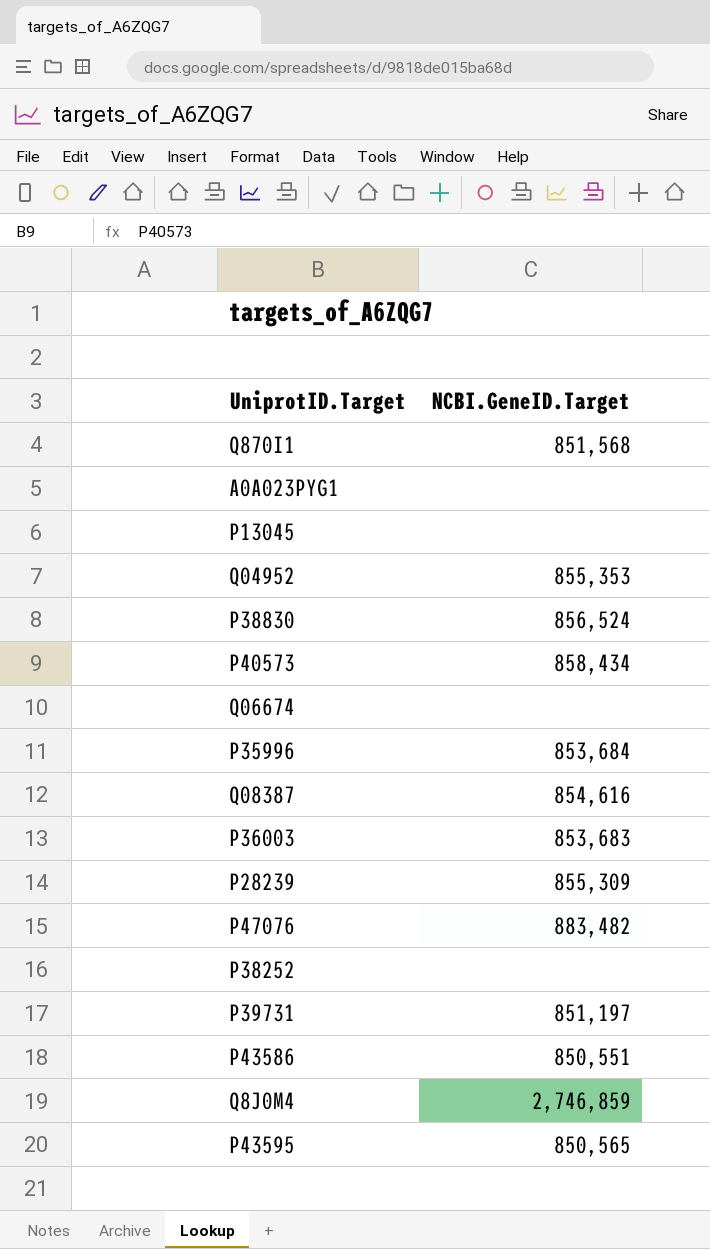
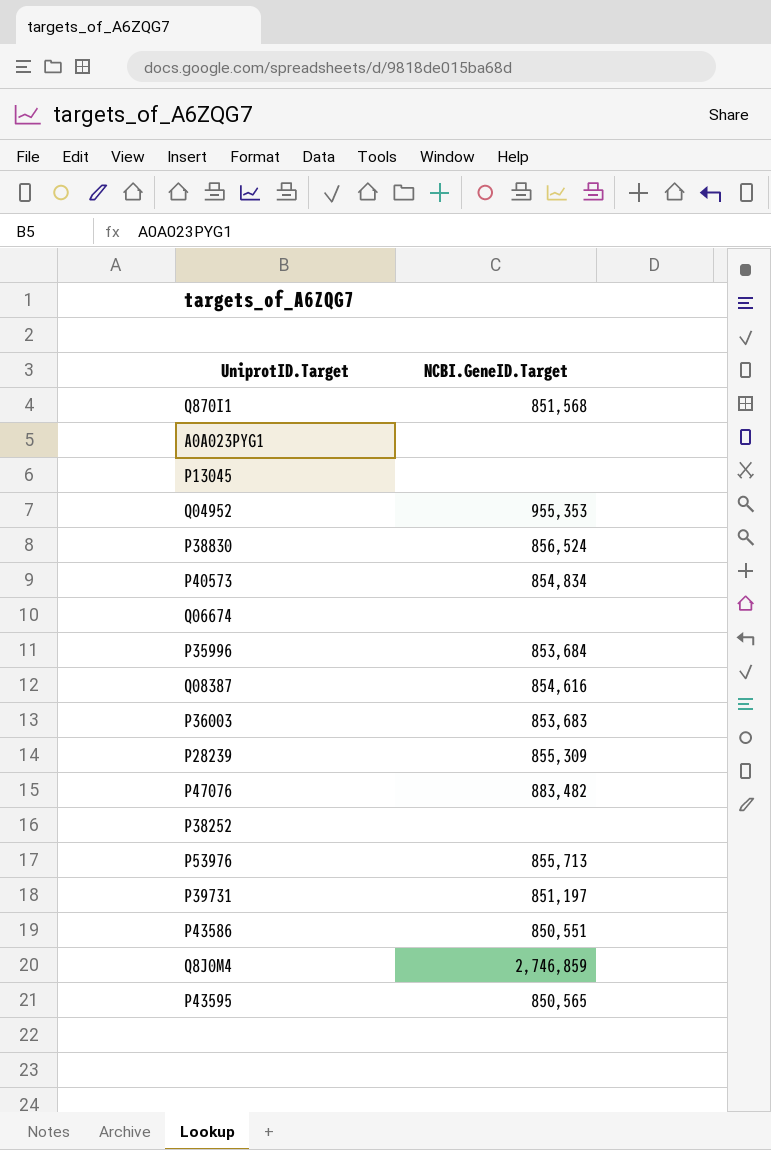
Q04952 | NCBI.GeneID.Target: 855,353 -> 955,353
P40573 | NCBI.GeneID.Target: 858,434 -> 854,834
row P53976: none -> 855,713

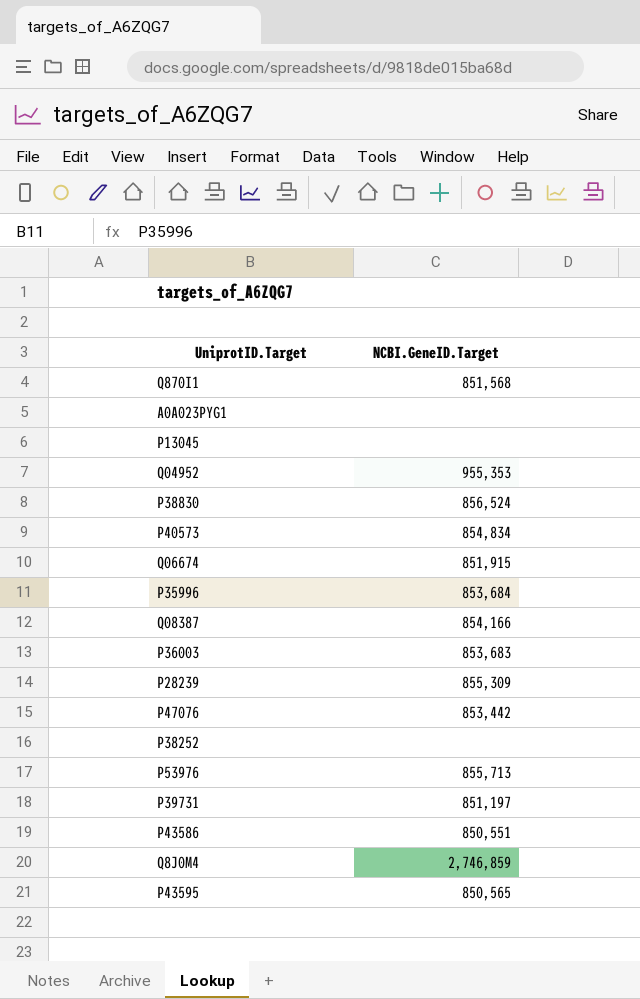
Q06674 | NCBI.GeneID.Target: none -> 851,915
Q08387 | NCBI.GeneID.Target: 854,616 -> 854,166
P47076 | NCBI.GeneID.Target: 883,482 -> 853,442

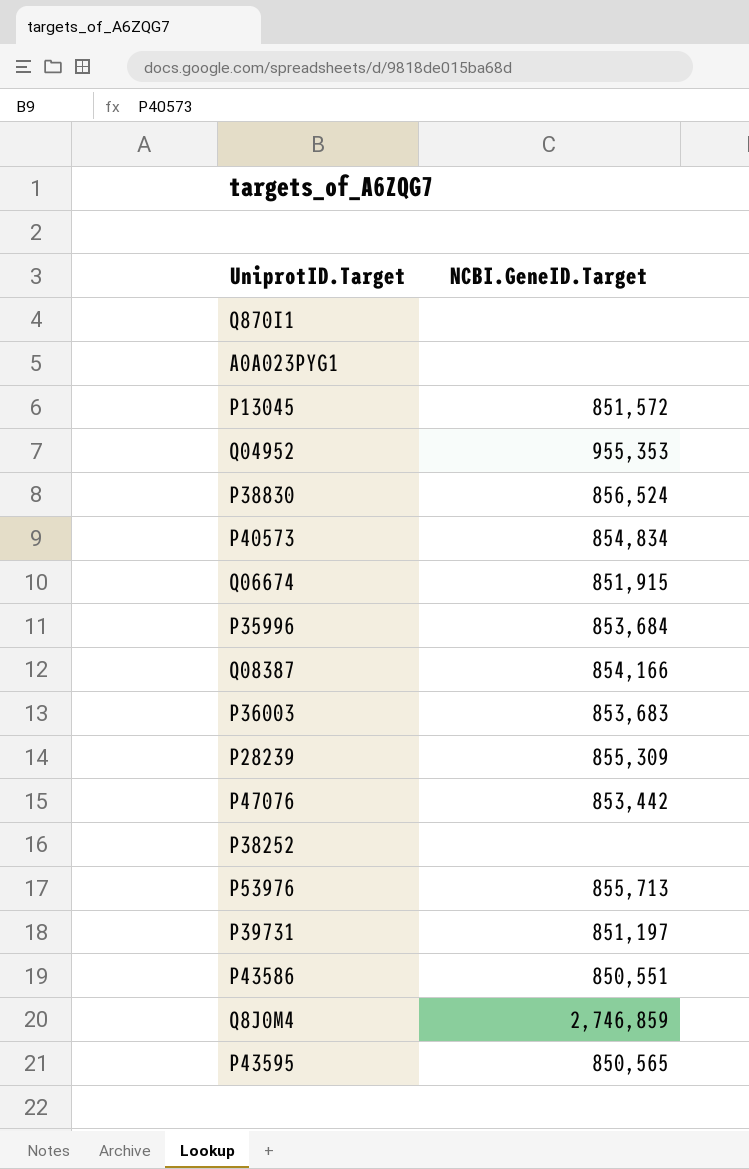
Q870I1 | NCBI.GeneID.Target: 851,568 -> none
P13045 | NCBI.GeneID.Target: none -> 851,572

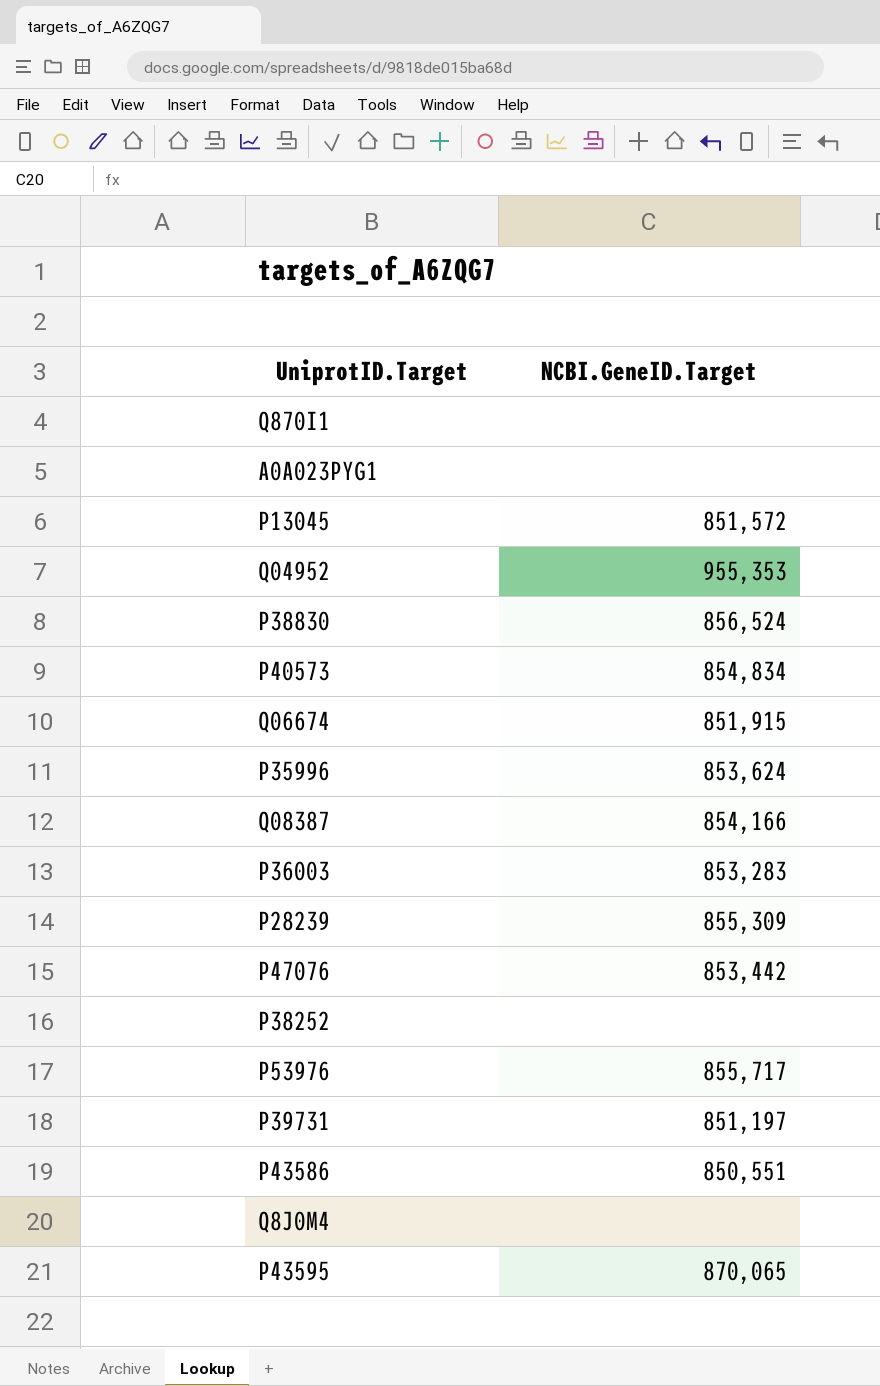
P35996 | NCBI.GeneID.Target: 853,684 -> 853,624
P36003 | NCBI.GeneID.Target: 853,683 -> 853,283
P53976 | NCBI.GeneID.Target: 855,713 -> 855,717
Q8J0M4 | NCBI.GeneID.Target: 2,746,859 -> none
P43595 | NCBI.GeneID.Target: 850,565 -> 870,065

